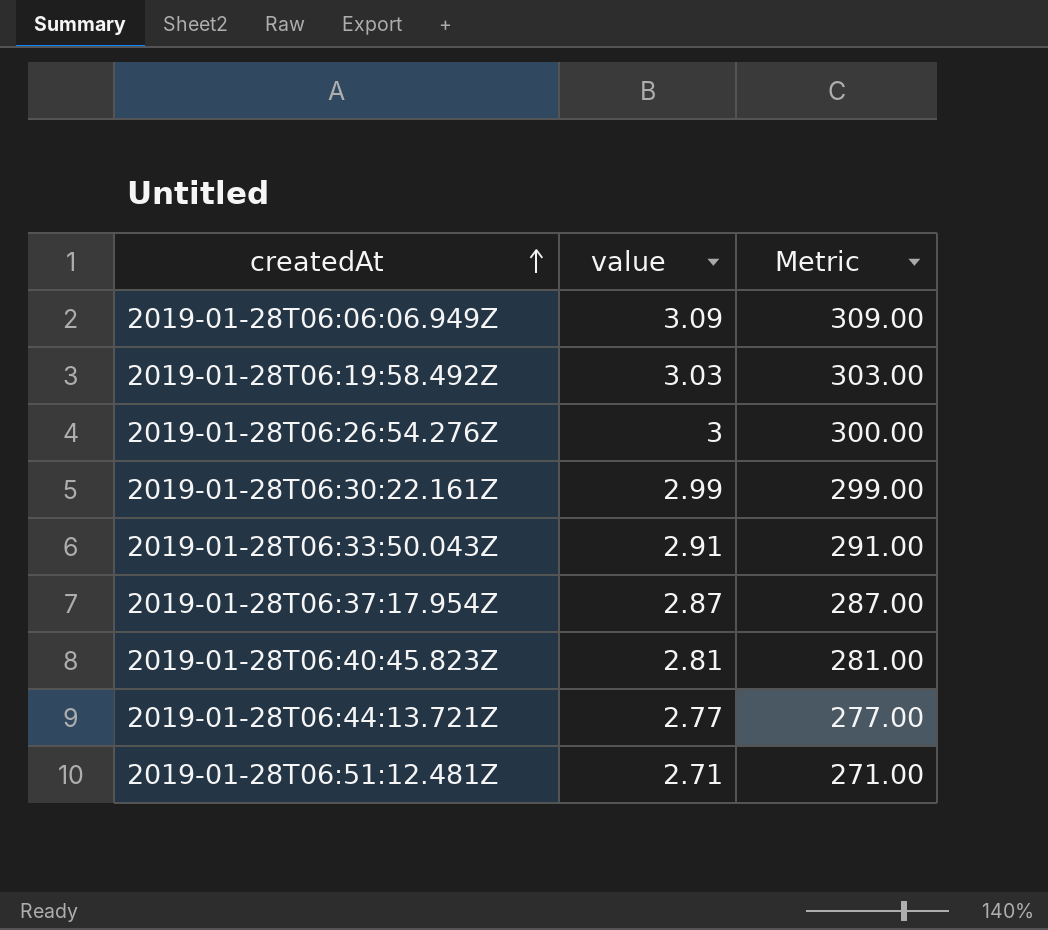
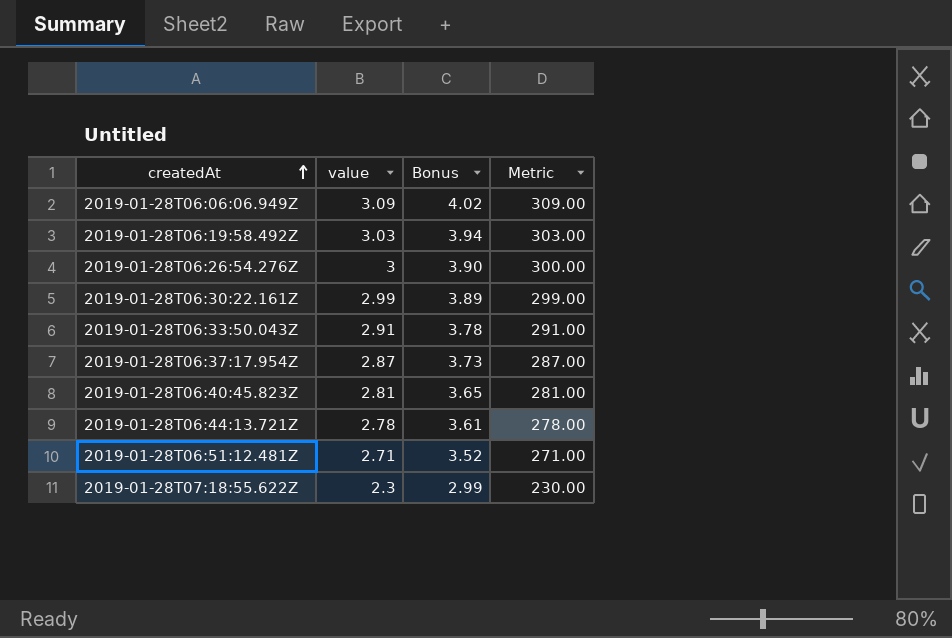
column Bonus | formula: none -> [value] * 1.3
2019-01-28T06:44:13.721Z | value: 2.77 -> 2.78
2019-01-28T06:44:13.721Z | Metric: 277.00 -> 278.00
row 2019-01-28T07:18:55.622Z: none -> 2.3 | 2.99 | 230.00

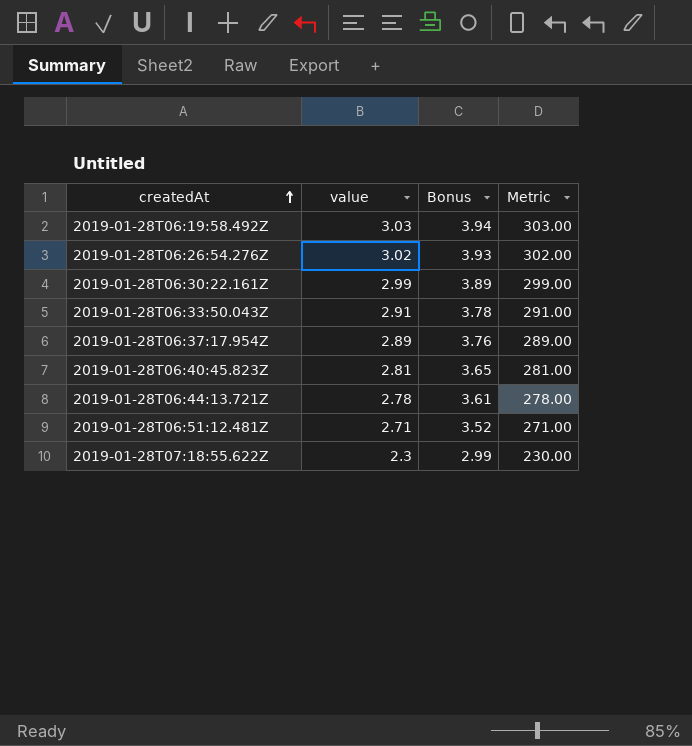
row 2019-01-28T06:06:06.949Z: 3.09 | 4.02 | 309.00 -> none
2019-01-28T06:26:54.276Z | value: 3 -> 3.02
2019-01-28T06:26:54.276Z | Bonus: 3.90 -> 3.93
2019-01-28T06:26:54.276Z | Metric: 300.00 -> 302.00
2019-01-28T06:37:17.954Z | value: 2.87 -> 2.89
2019-01-28T06:37:17.954Z | Bonus: 3.73 -> 3.76
2019-01-28T06:37:17.954Z | Metric: 287.00 -> 289.00

